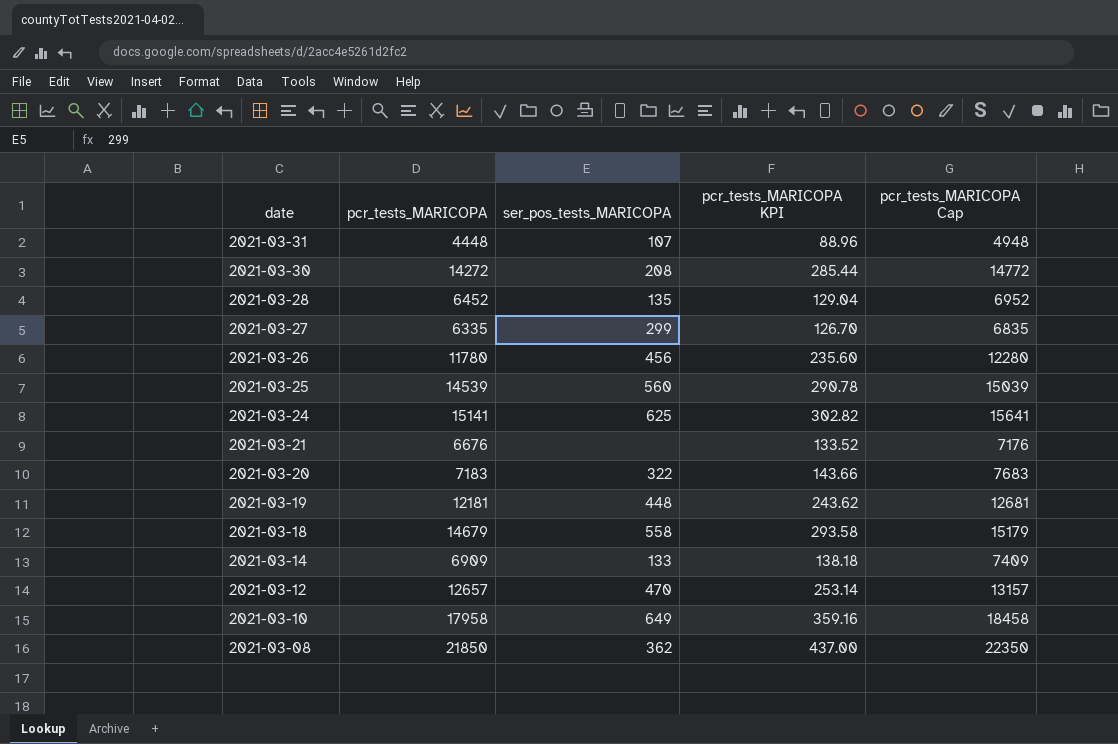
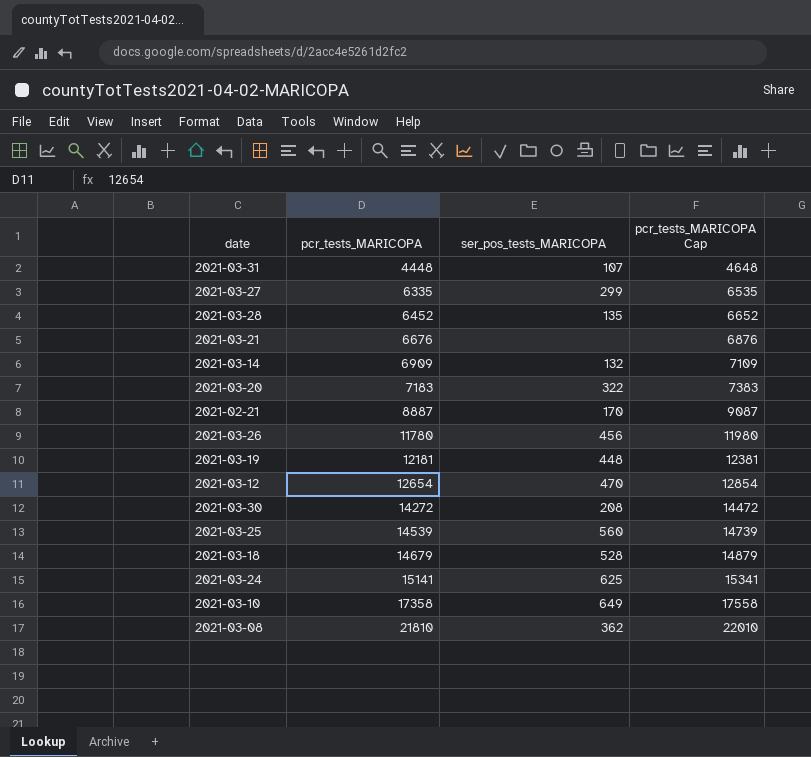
row order: date descending -> pcr_tests_MARICOPA ascending
column pcr_tests_MARICOPA KPI | formula: [pcr_tests_MARICOPA] * 0.02 -> none
column pcr_tests_MARICOPA Cap | formula: [pcr_tests_MARICOPA] + 500 -> [pcr_tests_MARICOPA] + 200
2021-03-14 | ser_pos_tests_MARICOPA: 133 -> 132
row 2021-02-21: none -> 8887 | 170 | 9087
2021-03-12 | pcr_tests_MARICOPA: 12657 -> 12654
2021-03-18 | ser_pos_tests_MARICOPA: 558 -> 528
2021-03-10 | pcr_tests_MARICOPA: 17958 -> 17358
2021-03-08 | pcr_tests_MARICOPA: 21850 -> 21810

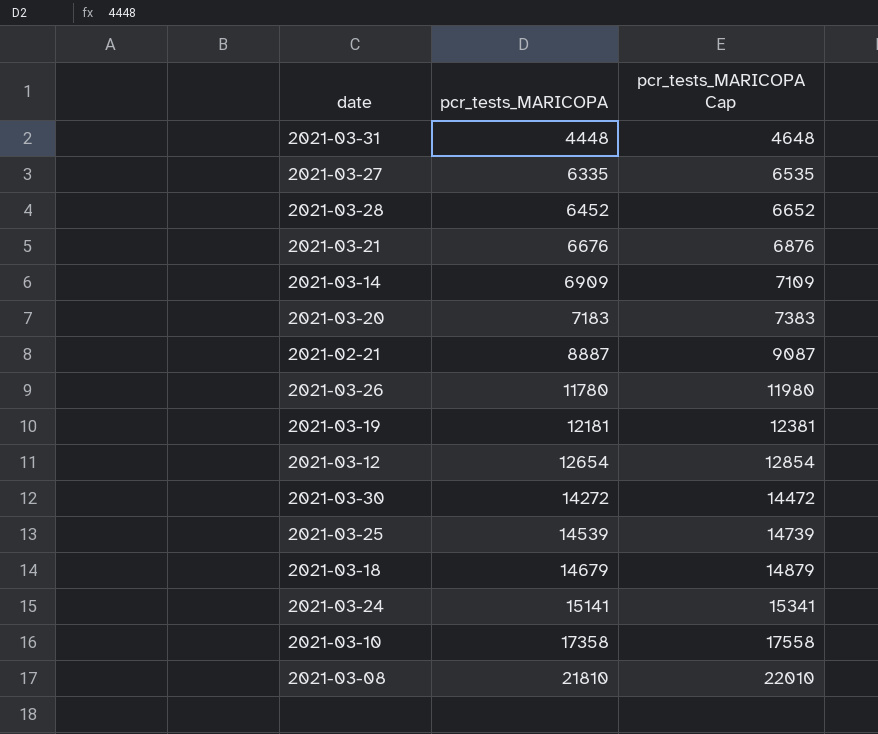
column ser_pos_tests_MARICOPA | position: 3 -> none

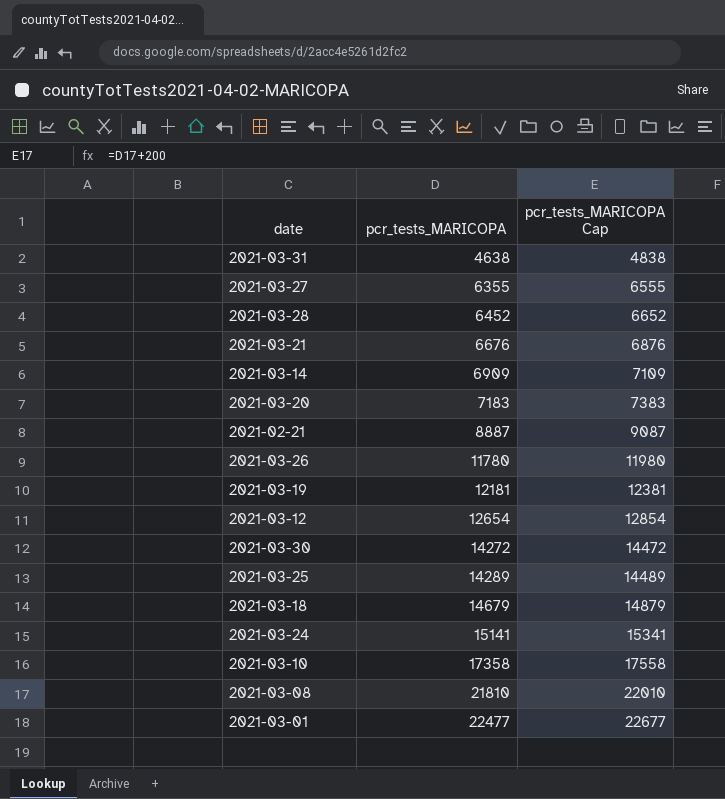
2021-03-31 | pcr_tests_MARICOPA: 4448 -> 4638
2021-03-31 | pcr_tests_MARICOPA Cap: 4648 -> 4838
2021-03-27 | pcr_tests_MARICOPA: 6335 -> 6355
2021-03-27 | pcr_tests_MARICOPA Cap: 6535 -> 6555
2021-03-25 | pcr_tests_MARICOPA: 14539 -> 14289
2021-03-25 | pcr_tests_MARICOPA Cap: 14739 -> 14489
row 2021-03-01: none -> 22477 | 22677

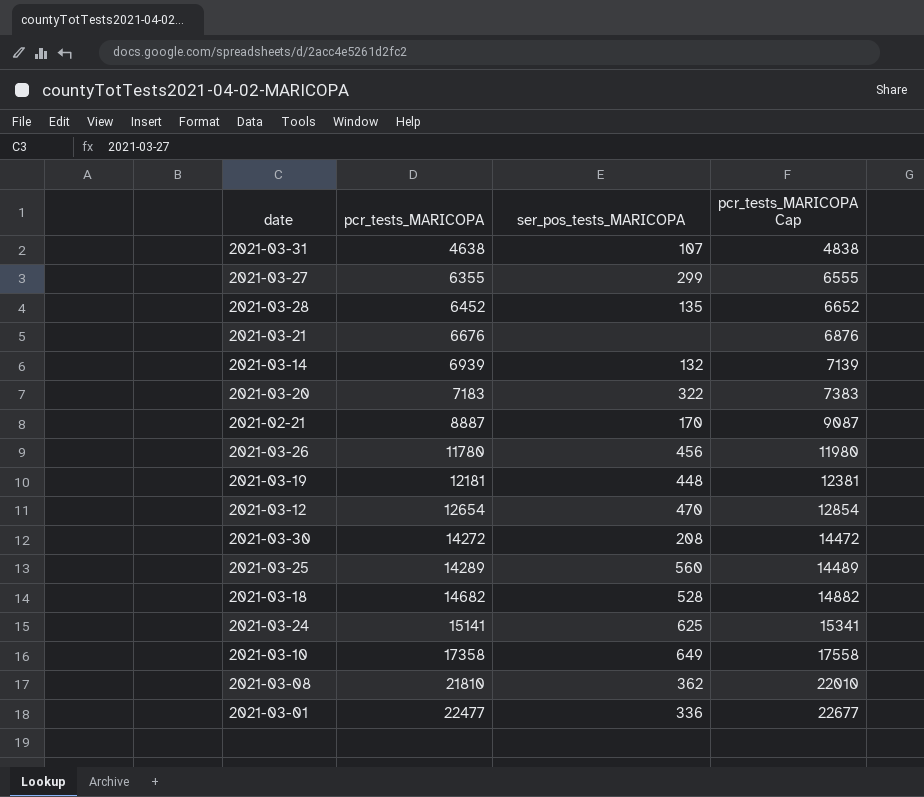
column ser_pos_tests_MARICOPA | position: none -> 3
2021-03-14 | pcr_tests_MARICOPA: 6909 -> 6939
2021-03-14 | pcr_tests_MARICOPA Cap: 7109 -> 7139
2021-03-18 | pcr_tests_MARICOPA: 14679 -> 14682
2021-03-18 | pcr_tests_MARICOPA Cap: 14879 -> 14882

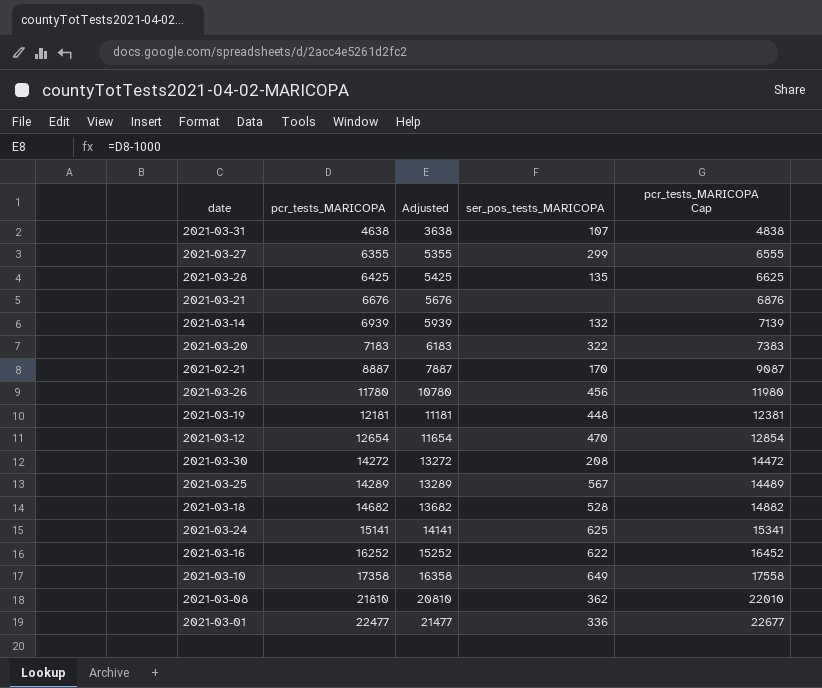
column Adjusted | formula: none -> [pcr_tests_MARICOPA] - 1000
2021-03-28 | pcr_tests_MARICOPA: 6452 -> 6425
2021-03-28 | pcr_tests_MARICOPA Cap: 6652 -> 6625
2021-03-25 | ser_pos_tests_MARICOPA: 560 -> 567
row 2021-03-16: none -> 16252 | 15252 | 622 | 16452

